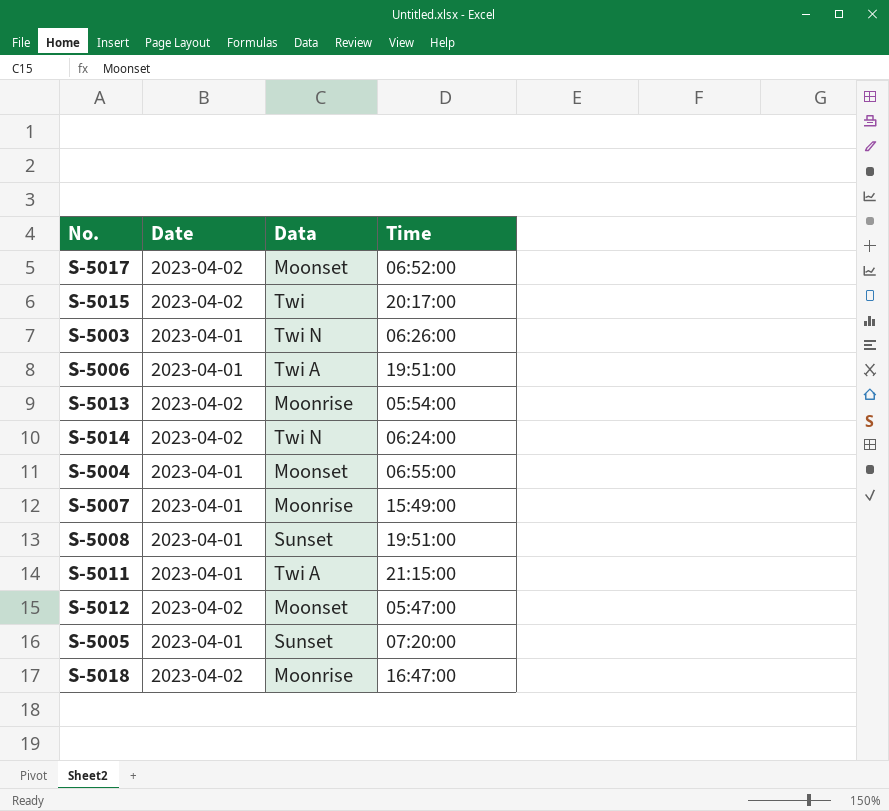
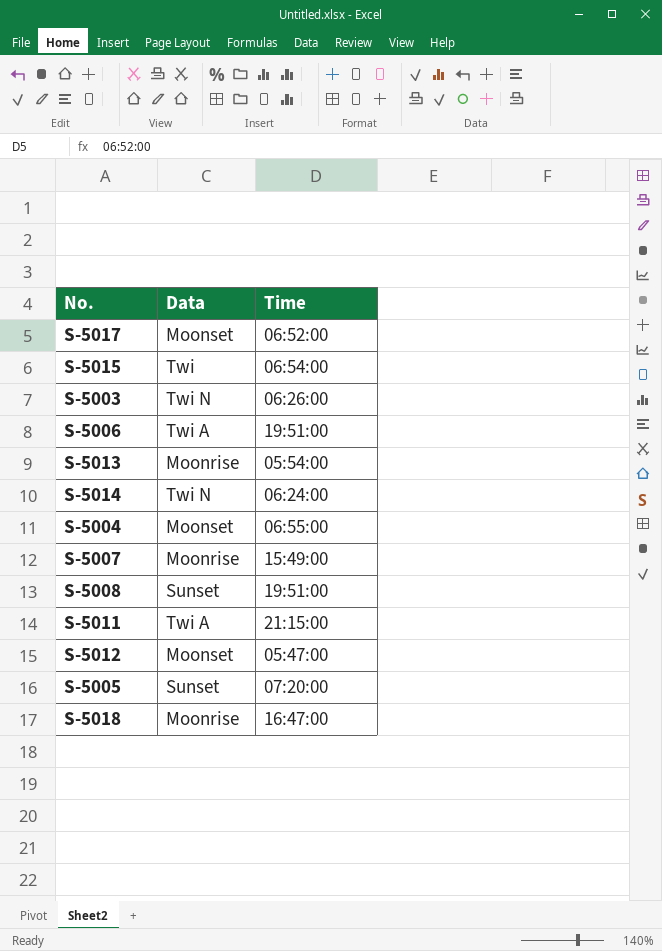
column Date | position: 2 -> none
S-5015 | Time: 20:17:00 -> 06:54:00

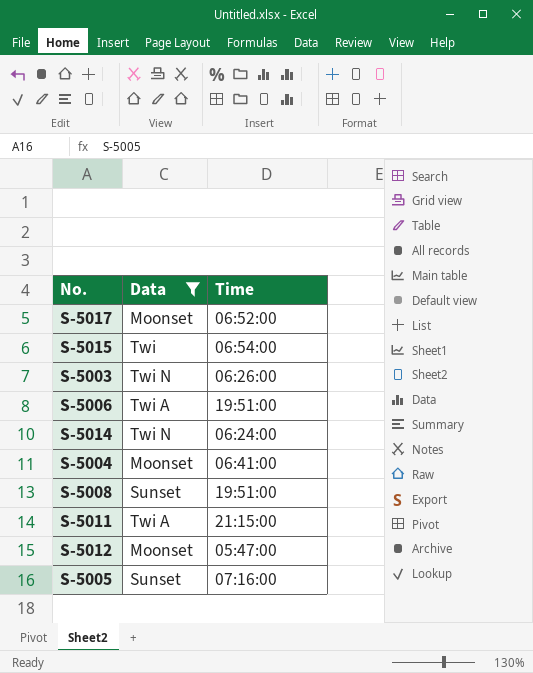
filter: none -> Data != Moonrise
S-5004 | Time: 06:55:00 -> 06:41:00
S-5005 | Time: 07:20:00 -> 07:16:00

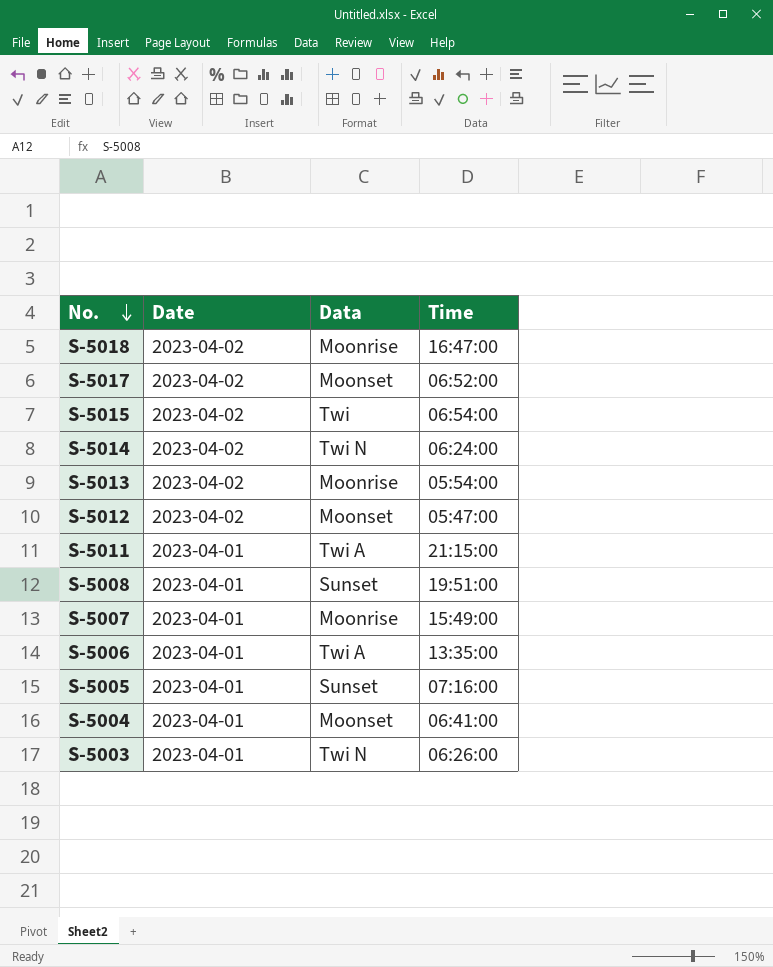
filter: Data != Moonrise -> none
row order: none -> No. descending
column Date | position: none -> 2
S-5006 | Time: 19:51:00 -> 13:35:00

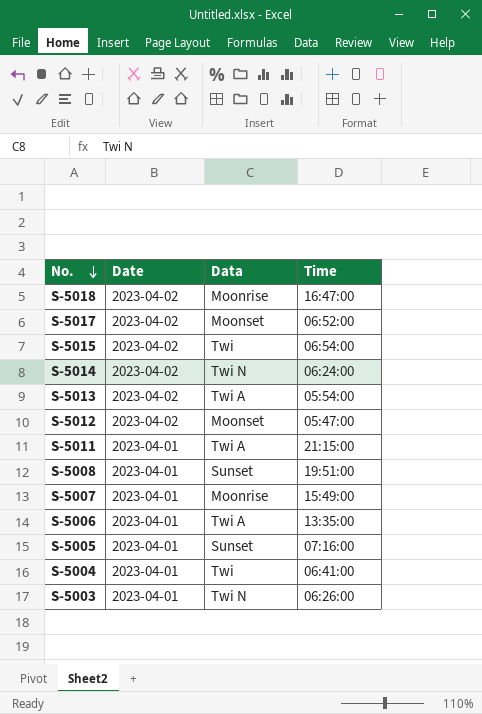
S-5013 | Data: Moonrise -> Twi A
S-5004 | Data: Moonset -> Twi

